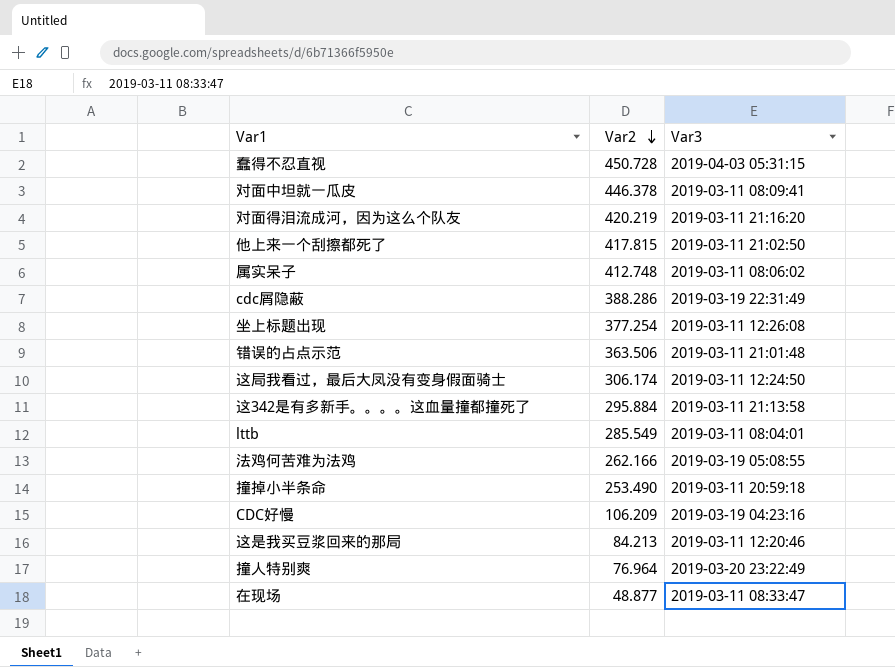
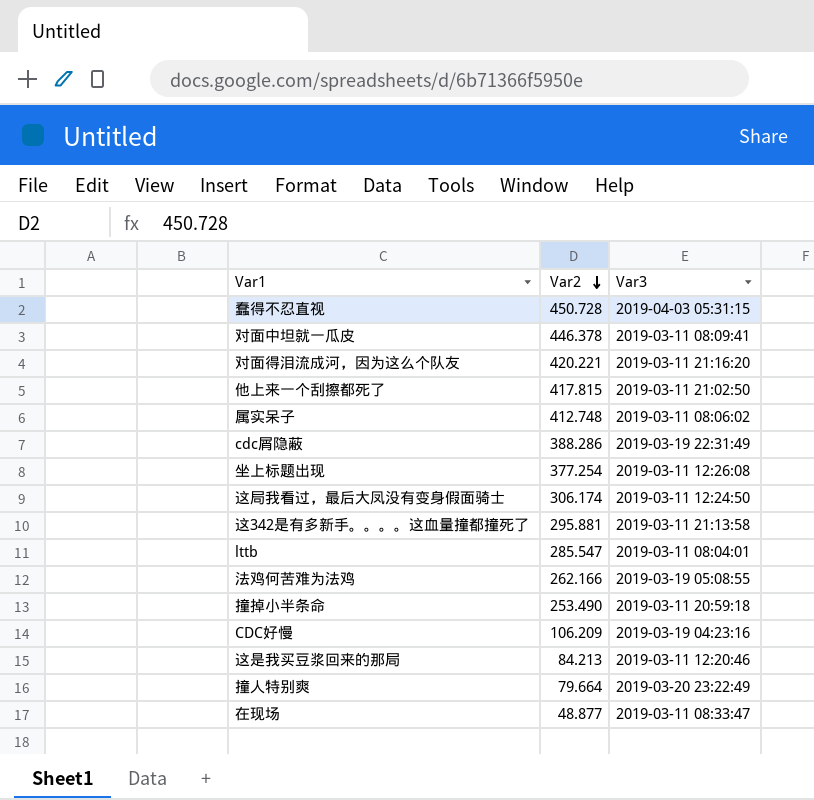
row 错误的占点示范: 363.506 | 2019-03-11 21:01:48 -> none
对面得泪流成河，因为这么个队友 | Var2: 420.219 -> 420.221
这342是有多新手。。。。这血量撞都撞死了 | Var2: 295.884 -> 295.881
lttb | Var2: 285.549 -> 285.547
撞人特别爽 | Var2: 76.964 -> 79.664

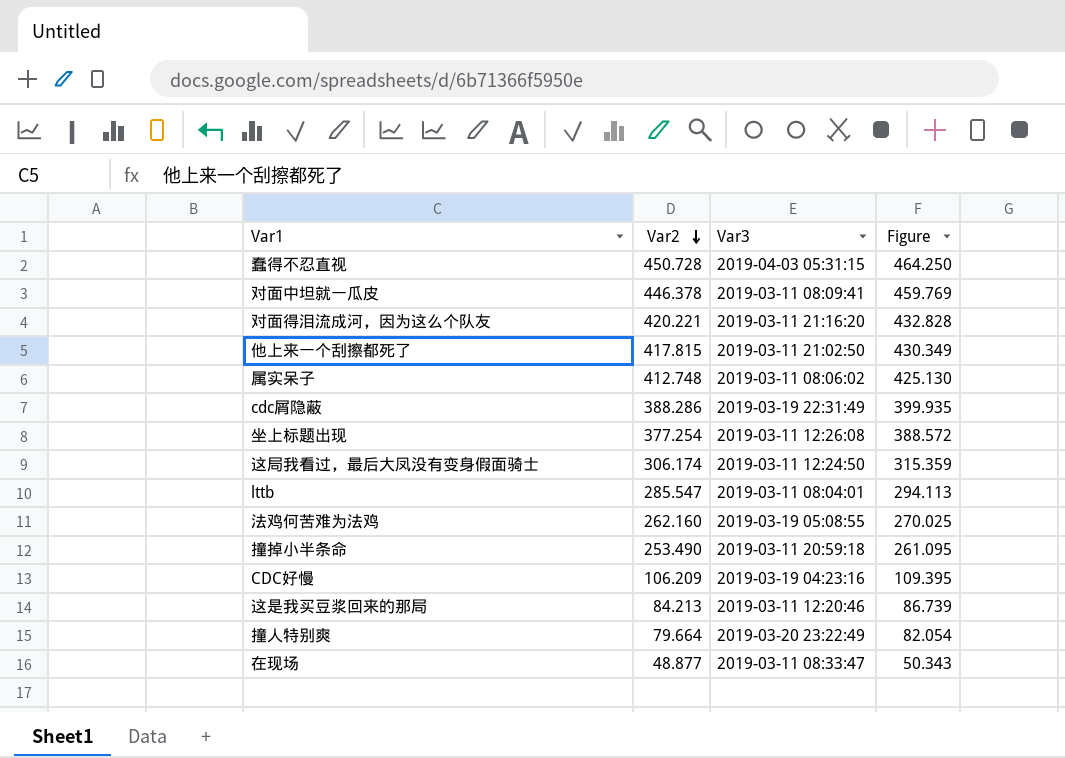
column Figure | formula: none -> [Var2] * 1.03
row 这342是有多新手。。。。这血量撞都撞死了: 295.881 | 2019-03-11 21:13:58 -> none
法鸡何苦难为法鸡 | Var2: 262.166 -> 262.160

